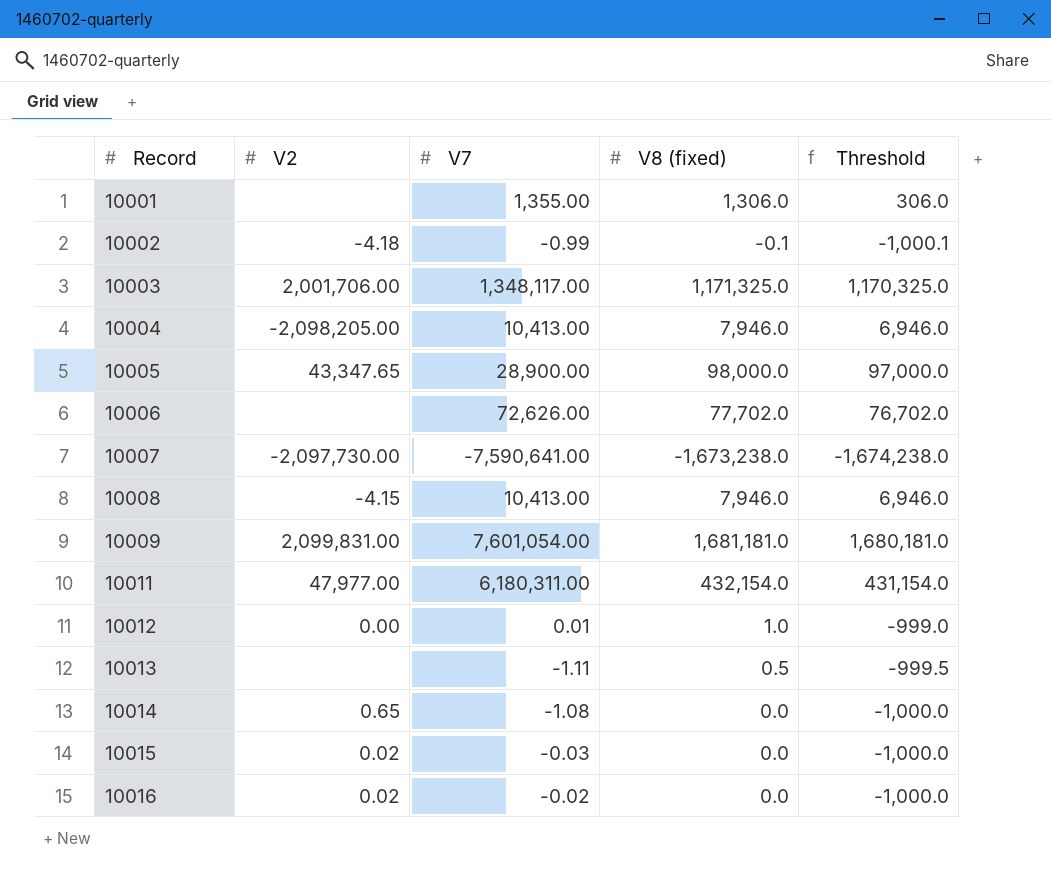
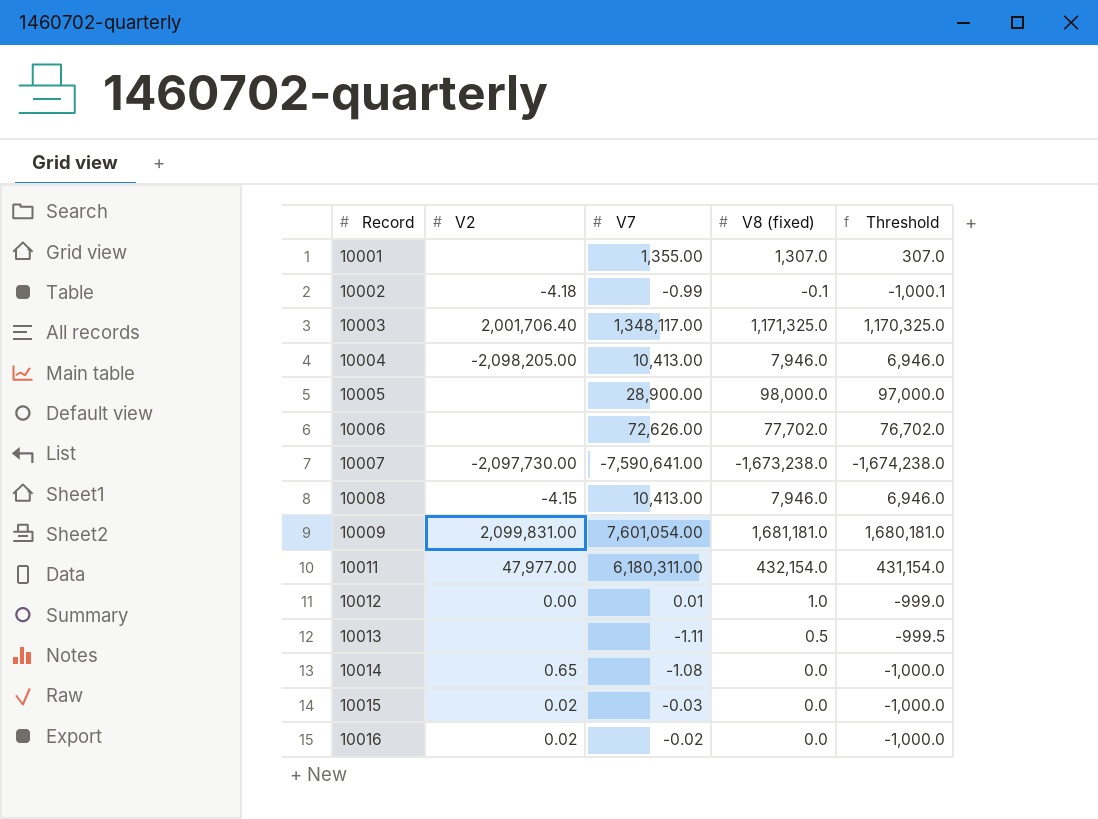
10001 | V8 (fixed): 1,306.0 -> 1,307.0
10001 | Threshold: 306.0 -> 307.0
10003 | V2: 2,001,706.00 -> 2,001,706.40
10005 | V2: 43,347.65 -> none

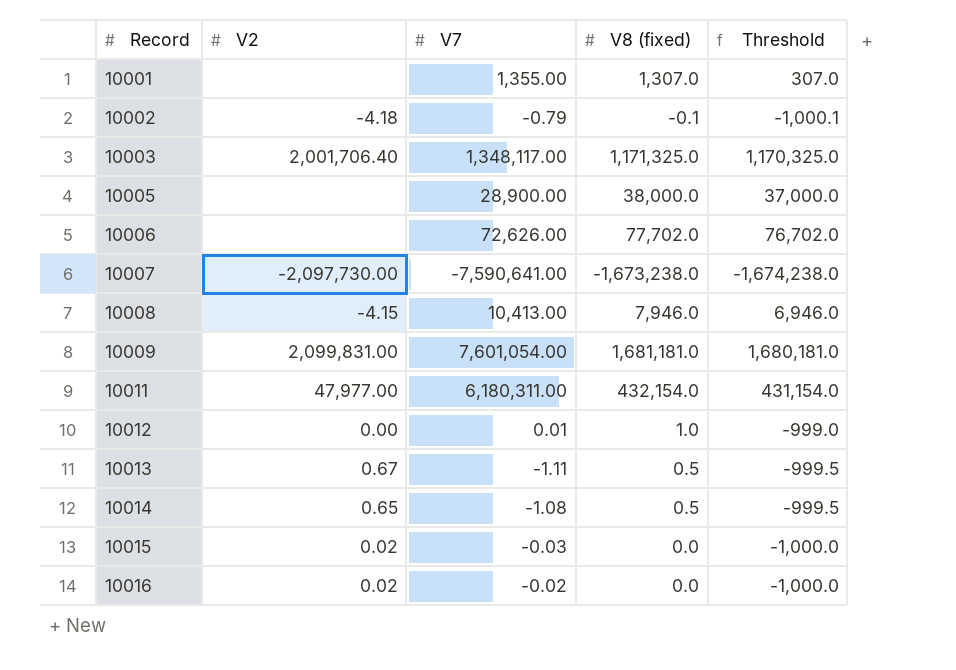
row 10004: -2,098,205.00 | 10,413.00 | 7,946.0 | 6,946.0 -> none
10002 | V7: -0.99 -> -0.79
10005 | V8 (fixed): 98,000.0 -> 38,000.0
10005 | Threshold: 97,000.0 -> 37,000.0
10013 | V2: none -> 0.67
10014 | V8 (fixed): 0.0 -> 0.5
10014 | Threshold: -1,000.0 -> -999.5

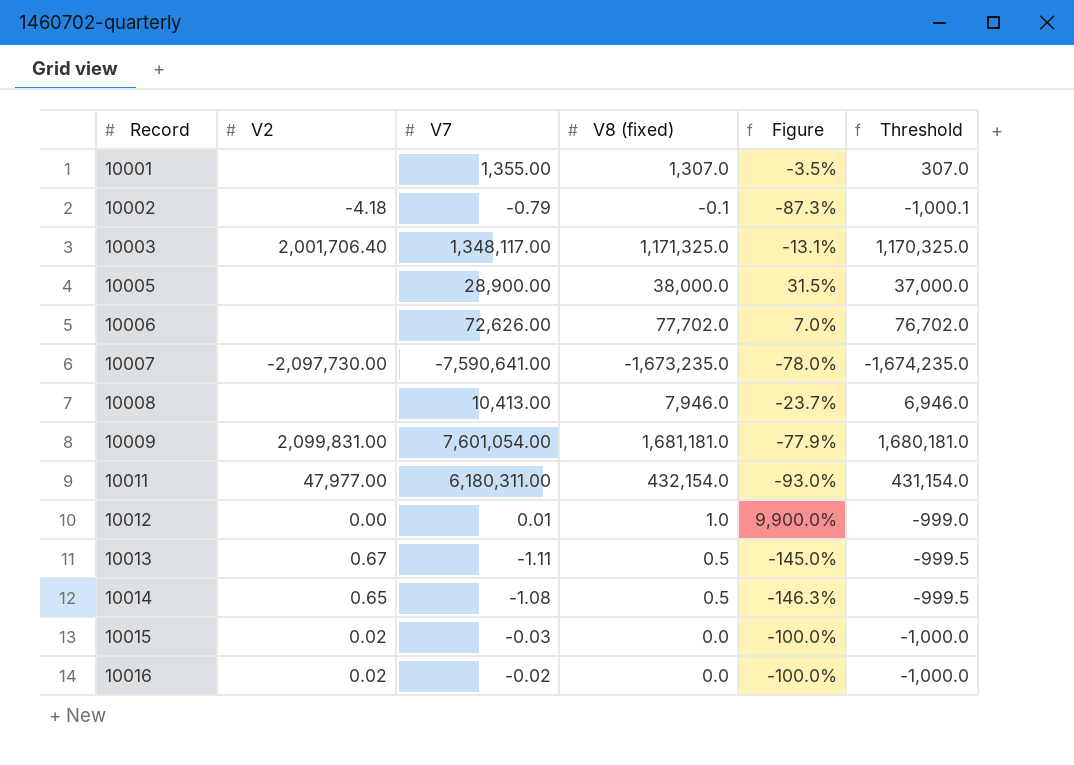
column Figure | formula: none -> ([V8 (fixed)] - [V7]) / [V7]
10007 | V8 (fixed): -1,673,238.0 -> -1,673,235.0
10007 | Threshold: -1,674,238.0 -> -1,674,235.0
10008 | V2: -4.15 -> none

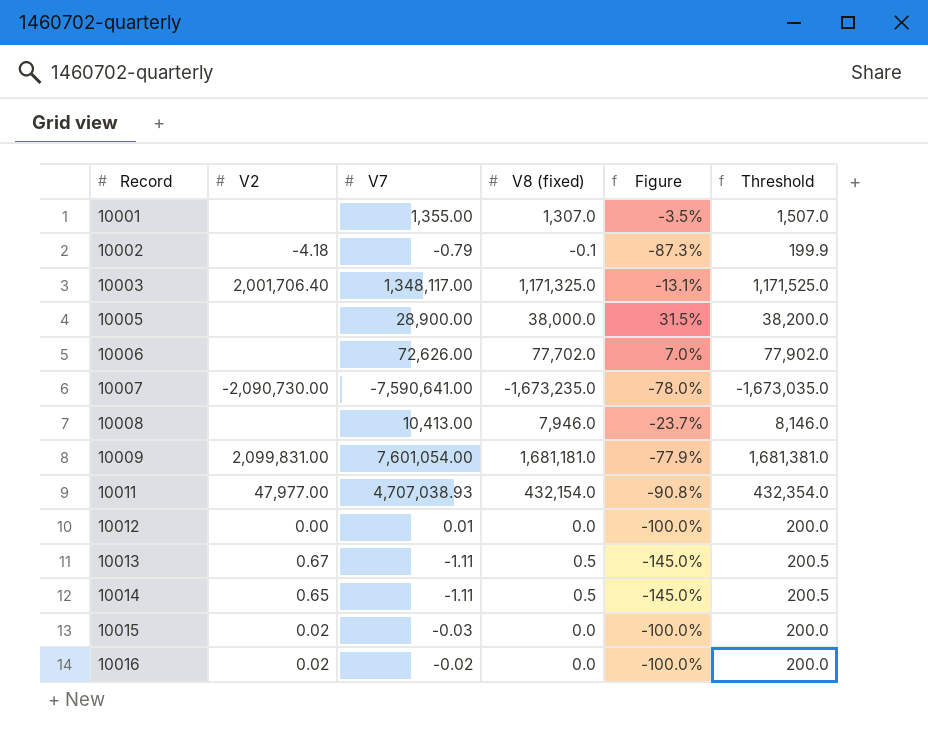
column Threshold | formula: [V8 (fixed)] - 1000 -> [V8 (fixed)] + 200
10007 | V2: -2,097,730.00 -> -2,090,730.00
10011 | V7: 6,180,311.00 -> 4,707,038.93
10011 | Figure: -93.0% -> -90.8%
10012 | V8 (fixed): 1.0 -> 0.0
10012 | Figure: 9,900.0% -> -100.0%
10014 | V7: -1.08 -> -1.11
10014 | Figure: -146.3% -> -145.0%

